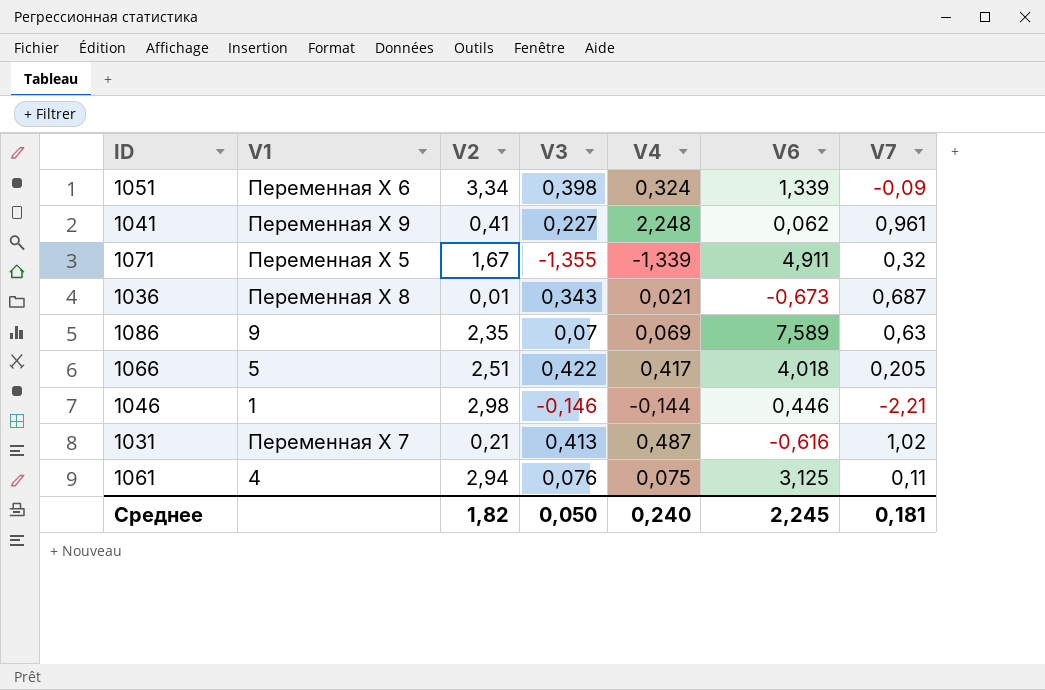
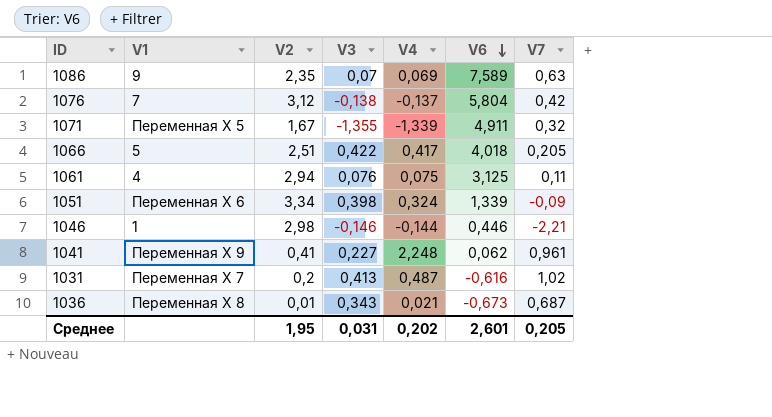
row order: none -> V6 descending
row 1076: none -> 7 | 3,12 | -0,138 | -0,137 | 5,804 | 0,42
1031 | V2: 0,21 -> 0,2
Среднее | V2: 1,82 -> 1,95
Среднее | V3: 0,050 -> 0,031
Среднее | V4: 0,240 -> 0,202
Среднее | V6: 2,245 -> 2,601
Среднее | V7: 0,181 -> 0,205

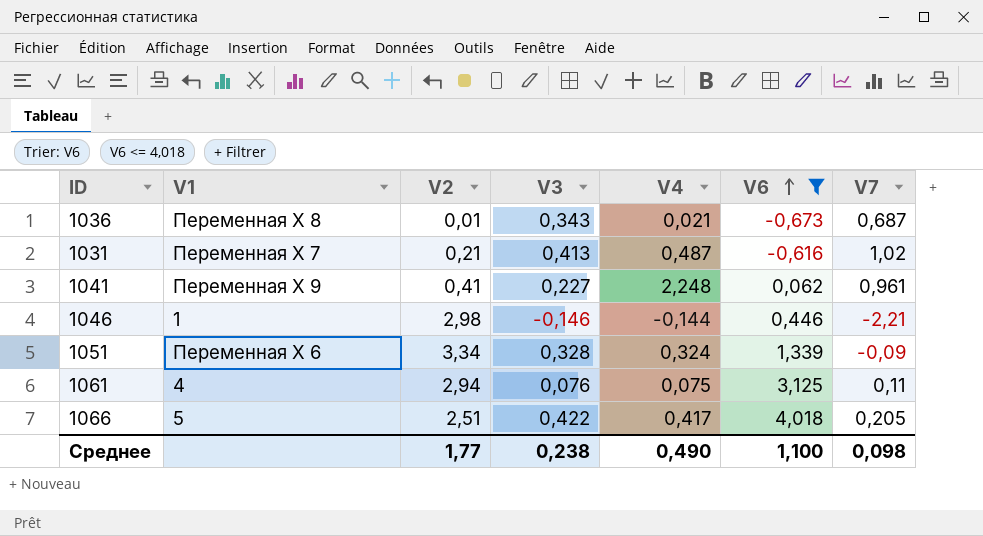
filter: none -> V6 <= 4,018
row order: V6 descending -> V6 ascending
1031 | V2: 0,2 -> 0,21
1051 | V3: 0,398 -> 0,328
Среднее | V2: 1,95 -> 1,77
Среднее | V3: 0,031 -> 0,238
Среднее | V4: 0,202 -> 0,490
Среднее | V6: 2,601 -> 1,100
Среднее | V7: 0,205 -> 0,098

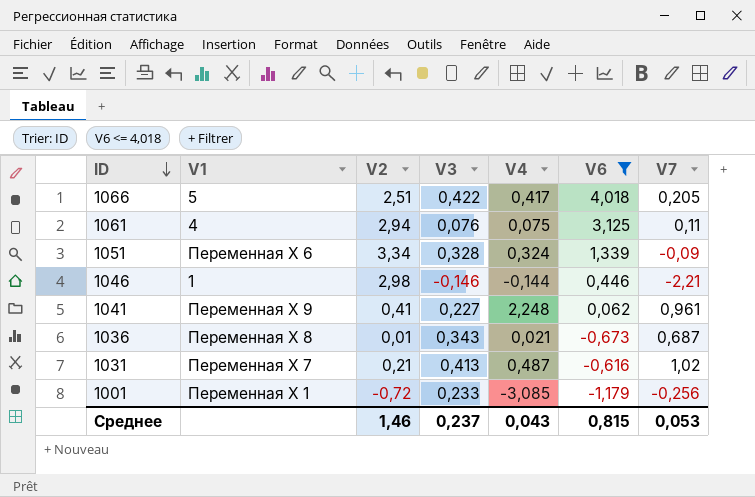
row order: V6 ascending -> ID descending
row 1001: none -> Переменная X 1 | -0,72 | 0,233 | -3,085 | -1,179 | -0,256
Среднее | V2: 1,77 -> 1,46
Среднее | V3: 0,238 -> 0,237
Среднее | V4: 0,490 -> 0,043
Среднее | V6: 1,100 -> 0,815
Среднее | V7: 0,098 -> 0,053

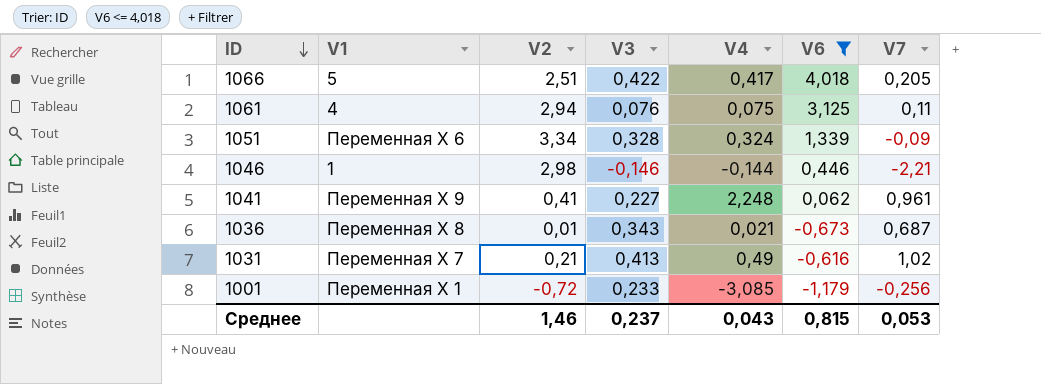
1031 | V4: 0,487 -> 0,49

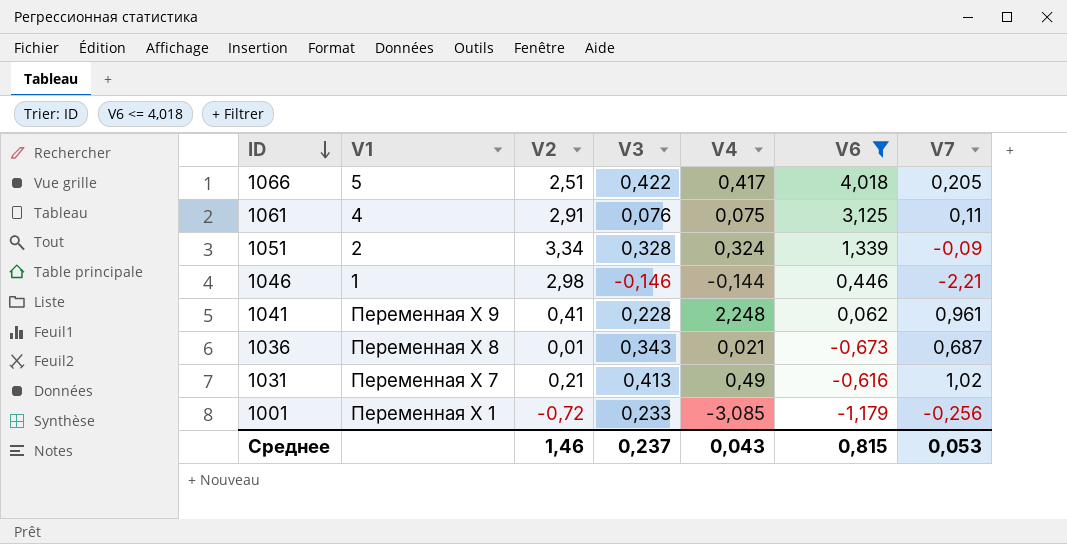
1061 | V2: 2,94 -> 2,91
1051 | V1: Переменная X 6 -> 2
1041 | V3: 0,227 -> 0,228

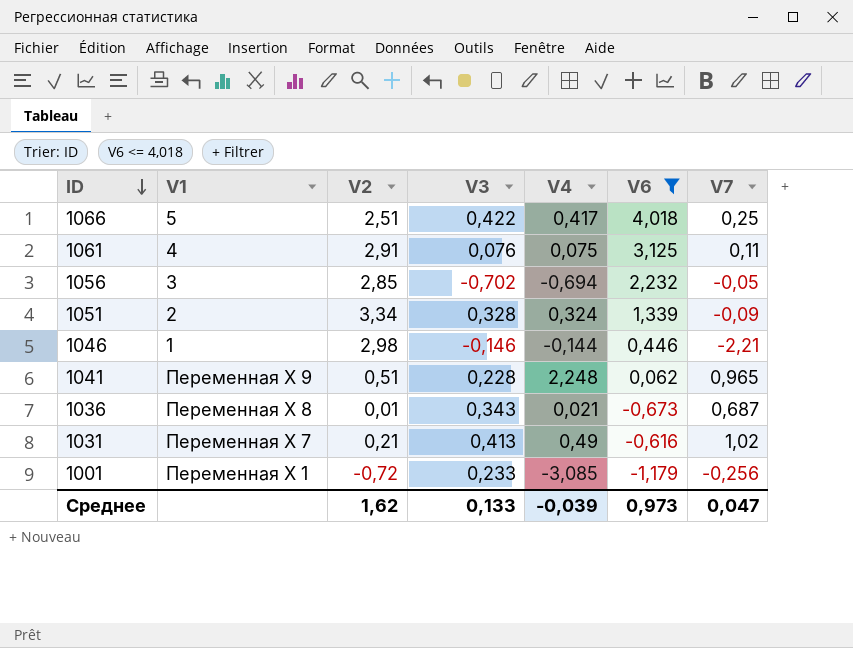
1066 | V7: 0,205 -> 0,25
row 1056: none -> 3 | 2,85 | -0,702 | -0,694 | 2,232 | -0,05
1041 | V2: 0,41 -> 0,51
1041 | V7: 0,961 -> 0,965
Среднее | V2: 1,46 -> 1,62
Среднее | V3: 0,237 -> 0,133
Среднее | V4: 0,043 -> -0,039
Среднее | V6: 0,815 -> 0,973
Среднее | V7: 0,053 -> 0,047

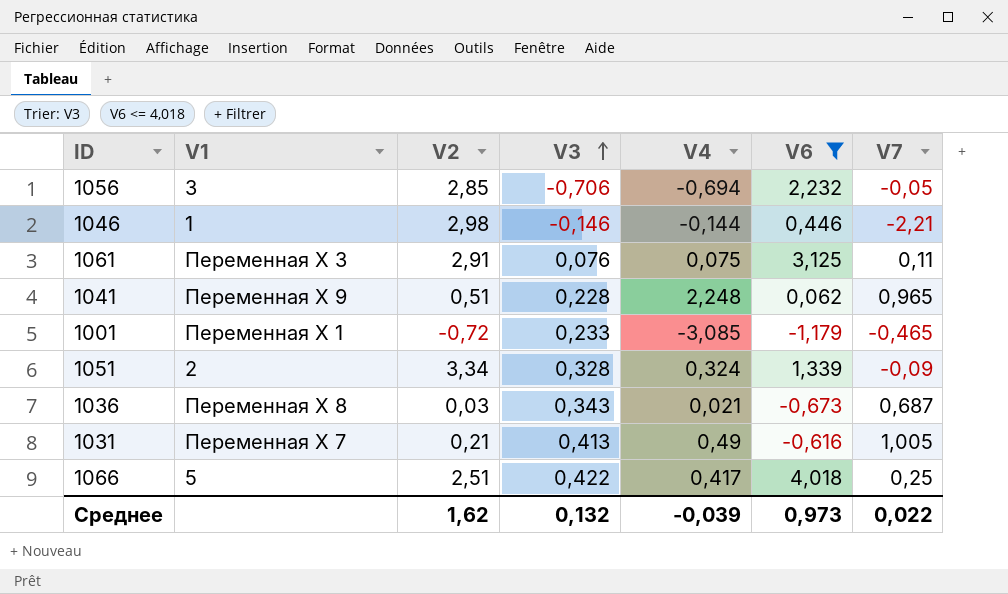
row order: ID descending -> V3 ascending
1056 | V3: -0,702 -> -0,706
1061 | V1: 4 -> Переменная X 3
1001 | V7: -0,256 -> -0,465
1036 | V2: 0,01 -> 0,03
1031 | V7: 1,02 -> 1,005
Среднее | V3: 0,133 -> 0,132
Среднее | V7: 0,047 -> 0,022

